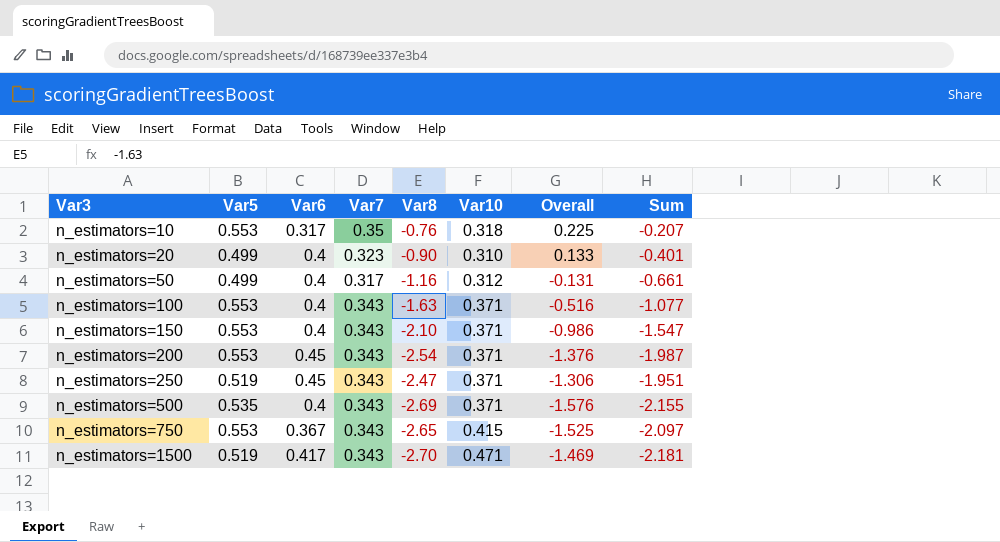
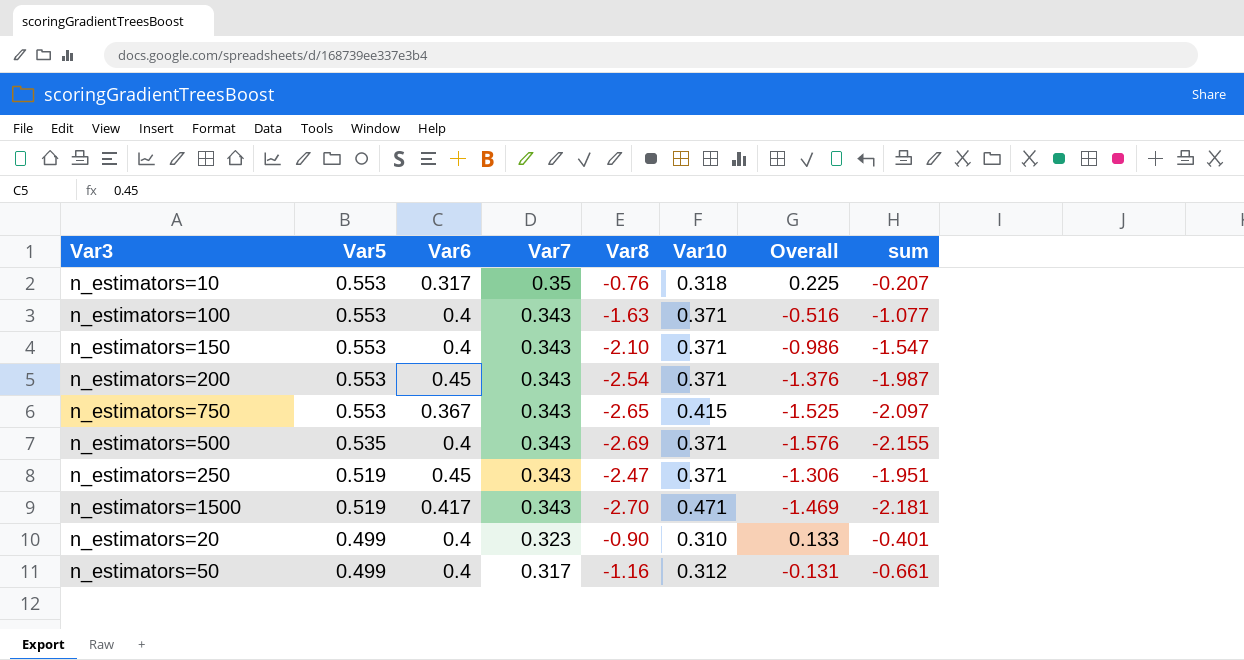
row order: Var3 ascending -> Var5 descending
column name: Sum -> sum

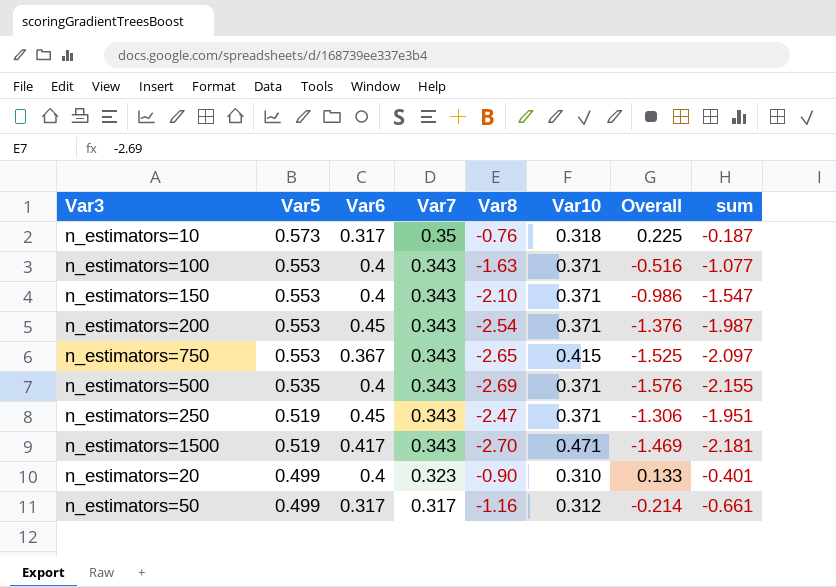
n_estimators=10 | Var5: 0.553 -> 0.573
n_estimators=10 | sum: -0.207 -> -0.187
n_estimators=50 | Var6: 0.4 -> 0.317
n_estimators=50 | Overall: -0.131 -> -0.214

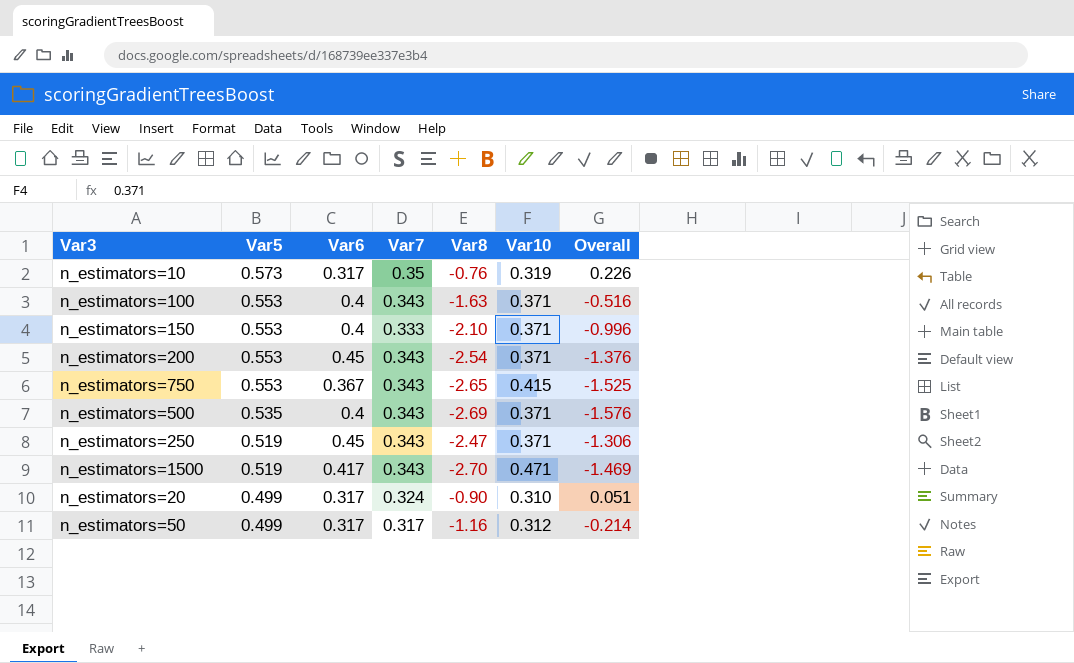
column sum | formula: [Var5] + [Var8] -> none
n_estimators=10 | Var10: 0.318 -> 0.319
n_estimators=10 | Overall: 0.225 -> 0.226
n_estimators=150 | Var7: 0.343 -> 0.333
n_estimators=150 | Overall: -0.986 -> -0.996
n_estimators=20 | Var6: 0.4 -> 0.317
n_estimators=20 | Var7: 0.323 -> 0.324
n_estimators=20 | Overall: 0.133 -> 0.051

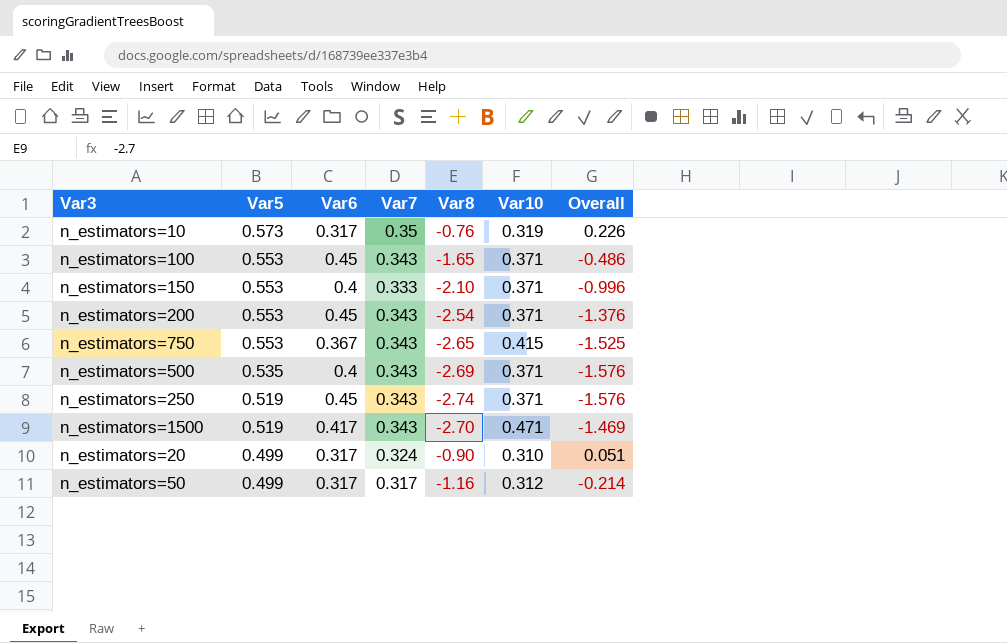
n_estimators=100 | Var6: 0.4 -> 0.45
n_estimators=100 | Var8: -1.63 -> -1.65
n_estimators=100 | Overall: -0.516 -> -0.486
n_estimators=250 | Var8: -2.47 -> -2.74
n_estimators=250 | Overall: -1.306 -> -1.576

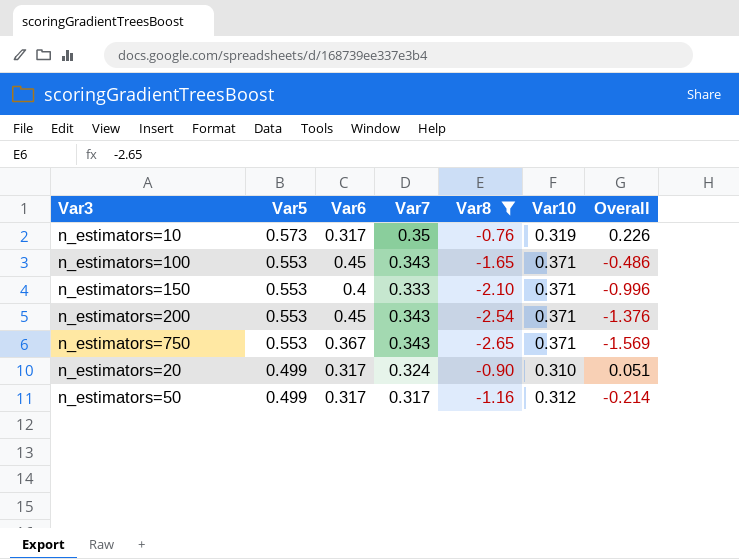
filter: none -> Var8 >= -2.65
n_estimators=750 | Var10: 0.415 -> 0.371
n_estimators=750 | Overall: -1.525 -> -1.569

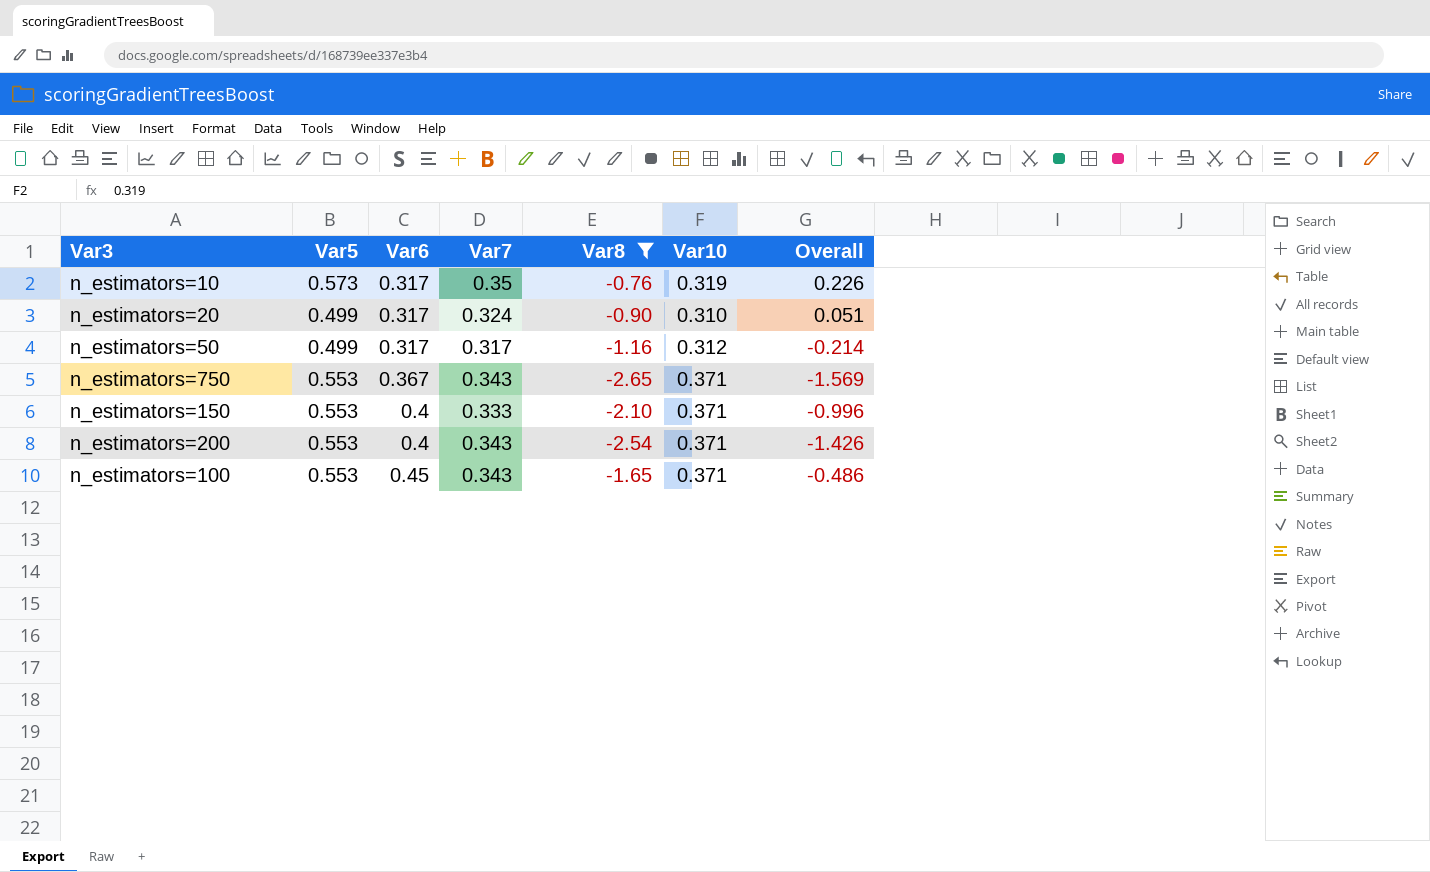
row order: Var5 descending -> Var6 ascending
n_estimators=200 | Var6: 0.45 -> 0.4
n_estimators=200 | Overall: -1.376 -> -1.426

